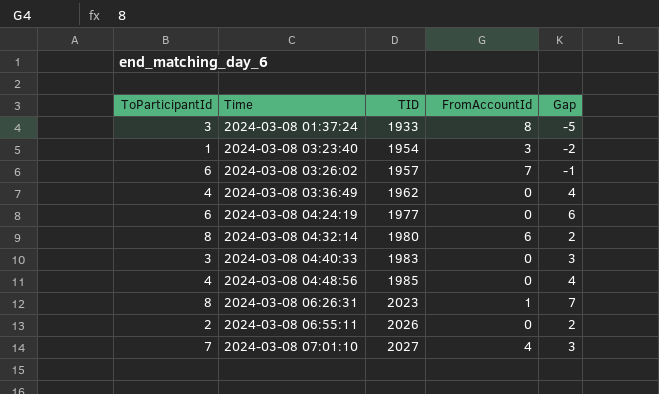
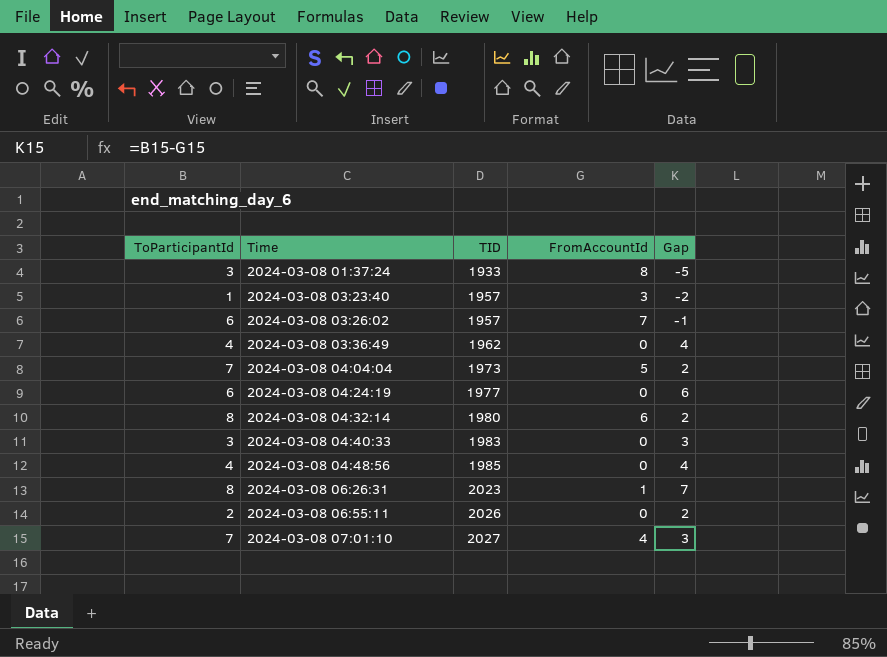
2024-03-08 03:23:40 | TID: 1954 -> 1957
row 2024-03-08 04:04:04: none -> 7 | 1973 | 5 | 2

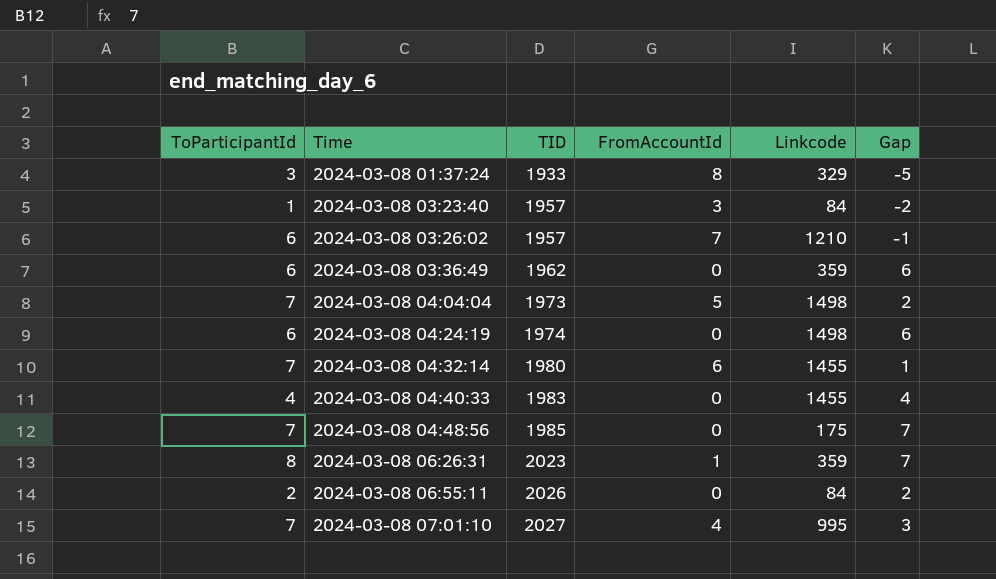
column Linkcode | position: none -> 5
2024-03-08 03:36:49 | ToParticipantId: 4 -> 6
2024-03-08 03:36:49 | Gap: 4 -> 6
2024-03-08 04:24:19 | TID: 1977 -> 1974
2024-03-08 04:32:14 | ToParticipantId: 8 -> 7
2024-03-08 04:32:14 | Gap: 2 -> 1
2024-03-08 04:40:33 | ToParticipantId: 3 -> 4
2024-03-08 04:40:33 | Gap: 3 -> 4
2024-03-08 04:48:56 | ToParticipantId: 4 -> 7
2024-03-08 04:48:56 | Gap: 4 -> 7

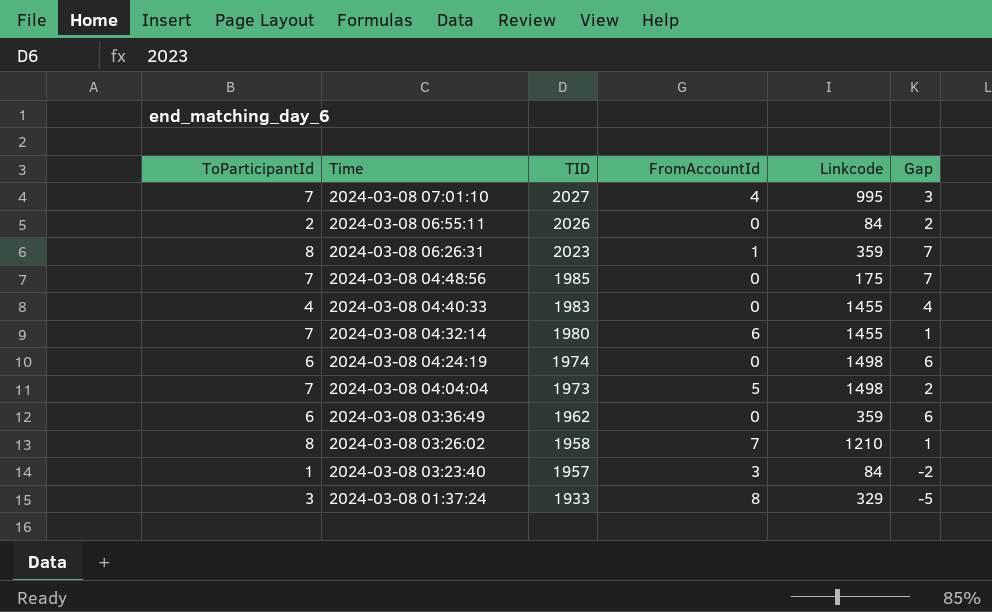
row order: Time ascending -> Time descending
2024-03-08 03:26:02 | ToParticipantId: 6 -> 8
2024-03-08 03:26:02 | TID: 1957 -> 1958
2024-03-08 03:26:02 | Gap: -1 -> 1

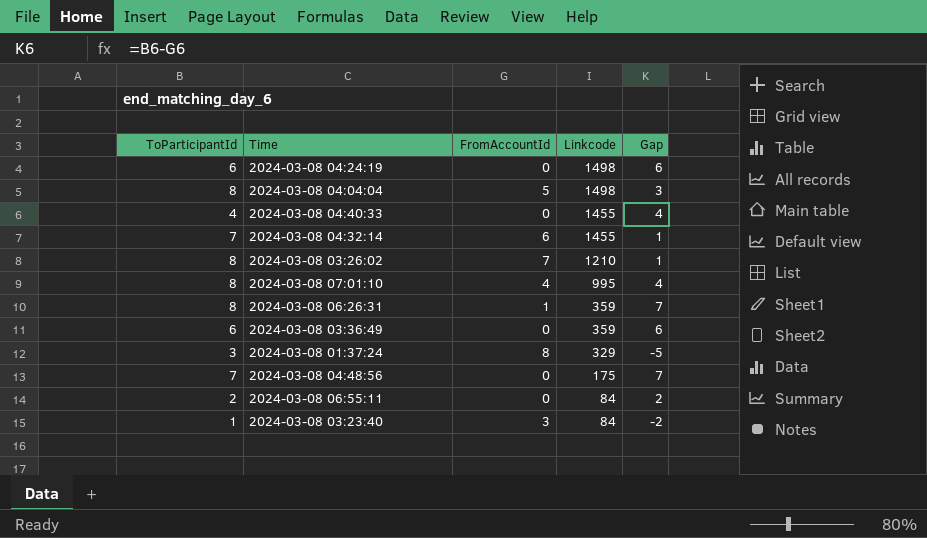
row order: Time descending -> Linkcode descending
column TID | position: 3 -> none
2024-03-08 04:04:04 | ToParticipantId: 7 -> 8
2024-03-08 04:04:04 | Gap: 2 -> 3
2024-03-08 07:01:10 | ToParticipantId: 7 -> 8
2024-03-08 07:01:10 | Gap: 3 -> 4

